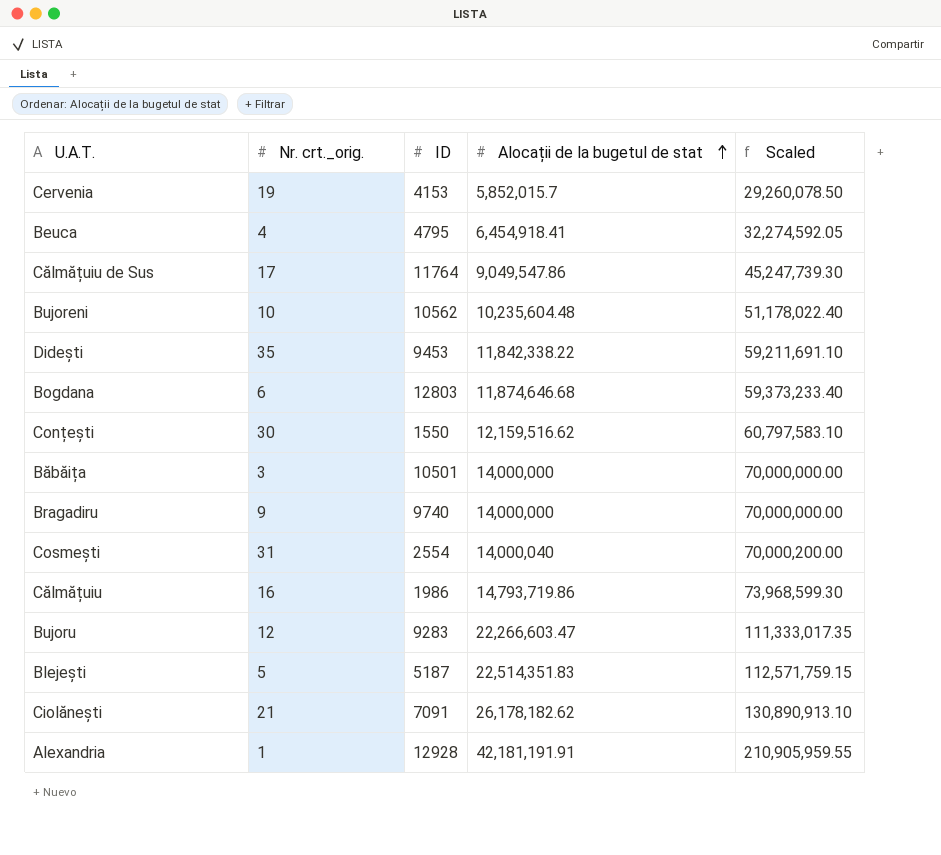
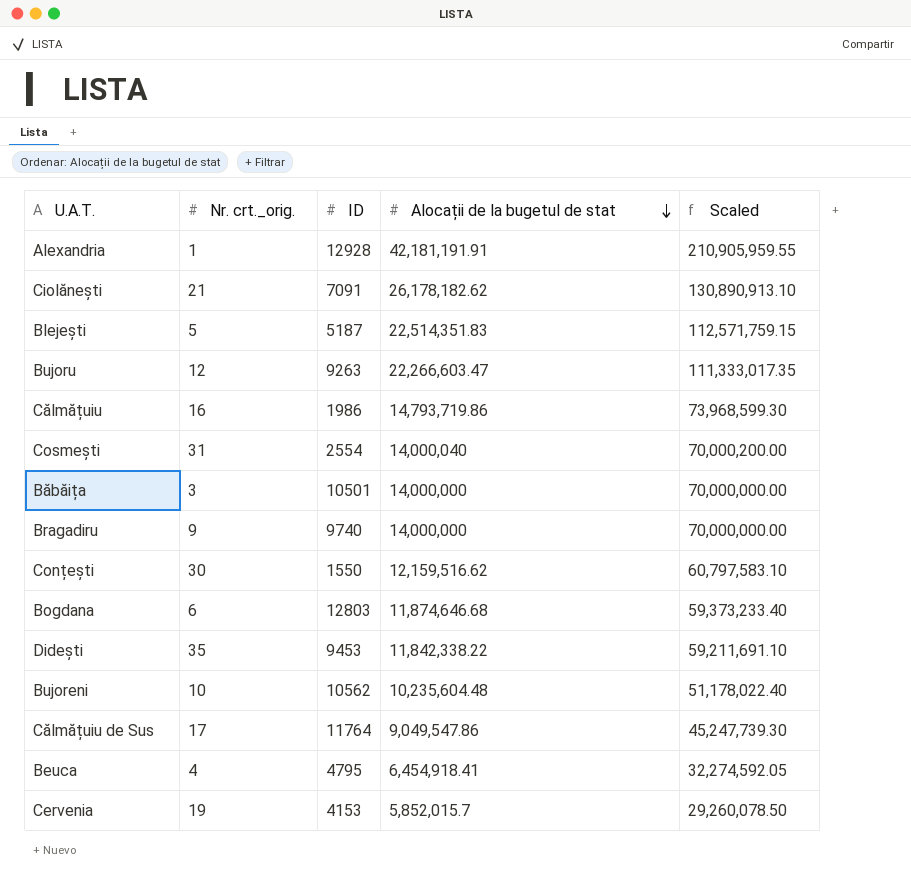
row order: Alocații de la bugetul de stat ascending -> Alocații de la bugetul de stat descending
Bujoru | ID: 9283 -> 9263

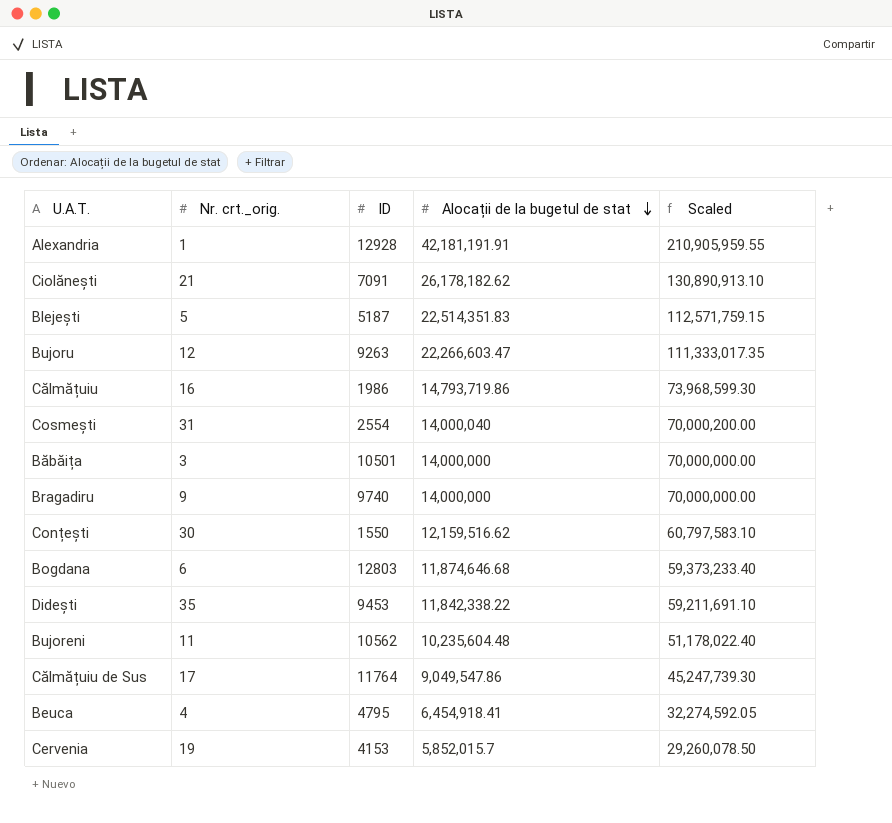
Bujoreni | Nr. crt._orig.: 10 -> 11

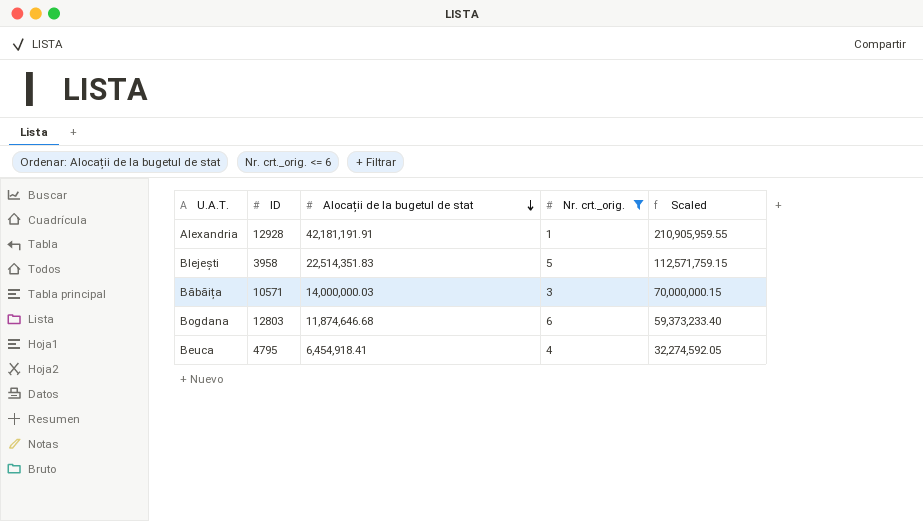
filter: none -> Nr. crt._orig. <= 6
column Nr. crt._orig. | position: 2 -> 4
Blejești | ID: 5187 -> 3958
Băbăița | ID: 10501 -> 10571
Băbăița | Alocații de la bugetul de stat: 14,000,000 -> 14,000,000.03
Băbăița | Scaled: 70,000,000.00 -> 70,000,000.15

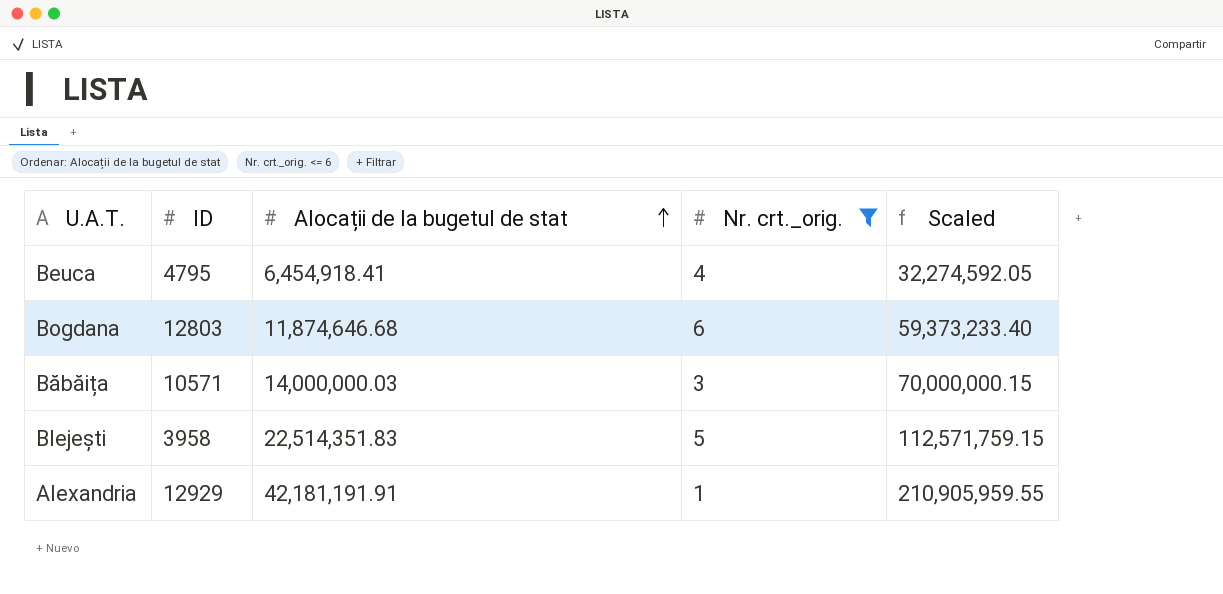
row order: Alocații de la bugetul de stat descending -> Alocații de la bugetul de stat ascending
Alexandria | ID: 12928 -> 12929

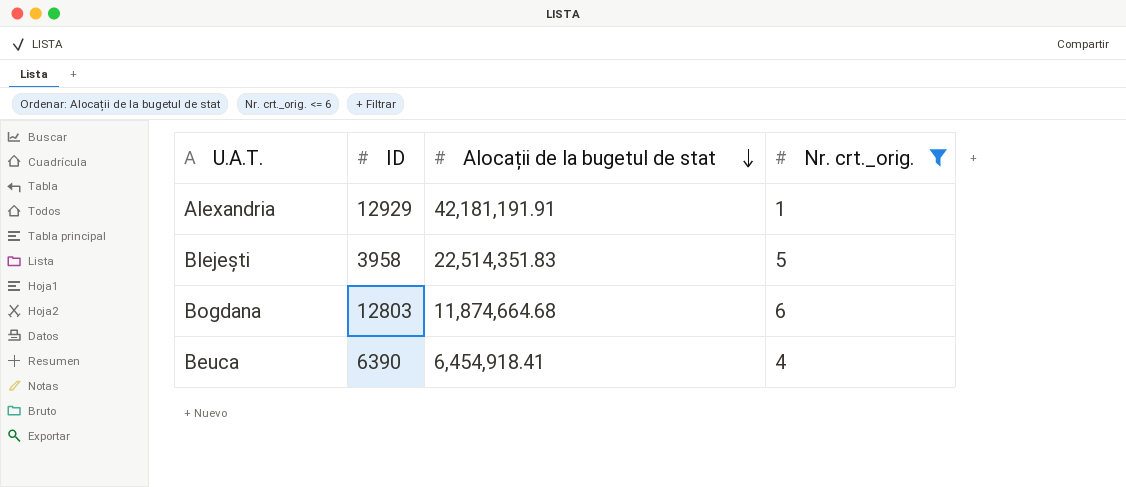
row order: Alocații de la bugetul de stat ascending -> Alocații de la bugetul de stat descending
column Scaled | formula: [Alocații de la bugetul de stat] * 5 -> none
row Băbăița: 10571 | 14,000,000.03 | 3 | 70,000,000.15 -> none
Bogdana | Alocații de la bugetul de stat: 11,874,646.68 -> 11,874,664.68
Beuca | ID: 4795 -> 6390

